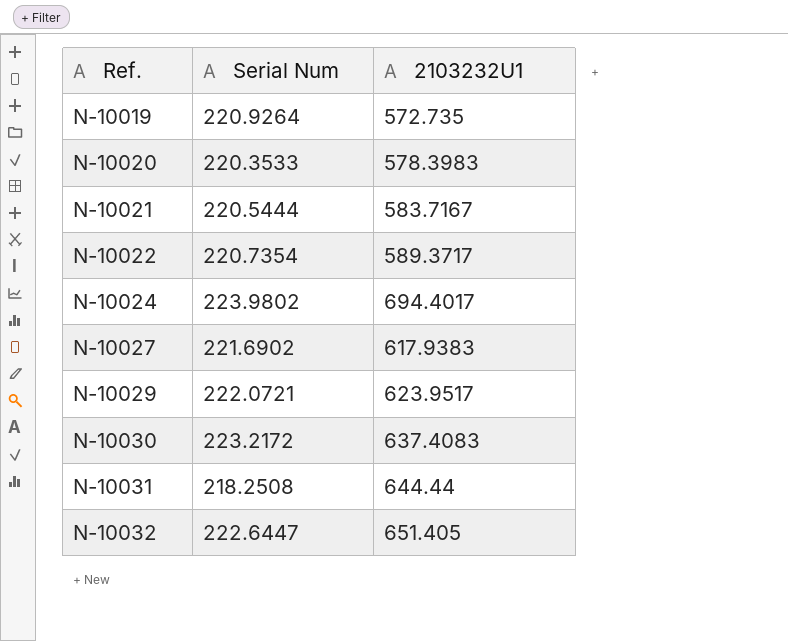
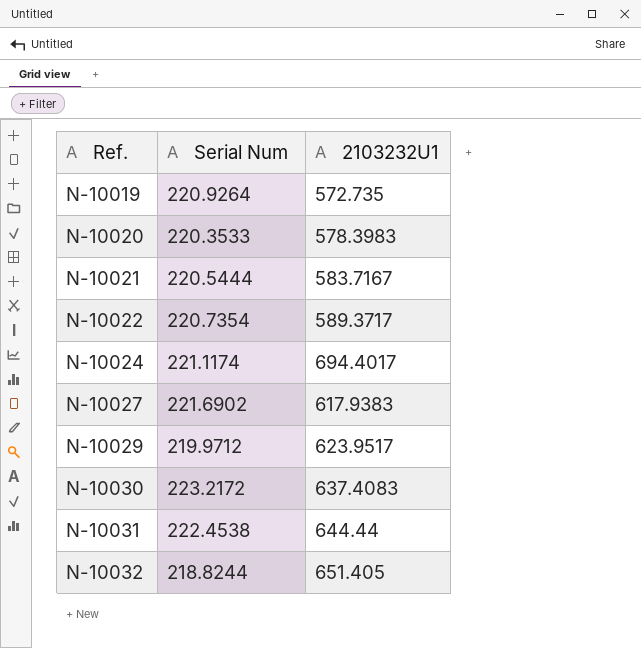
N-10024 | Serial Num: 223.9802 -> 221.1174
N-10029 | Serial Num: 222.0721 -> 219.9712
N-10031 | Serial Num: 218.2508 -> 222.4538
N-10032 | Serial Num: 222.6447 -> 218.8244

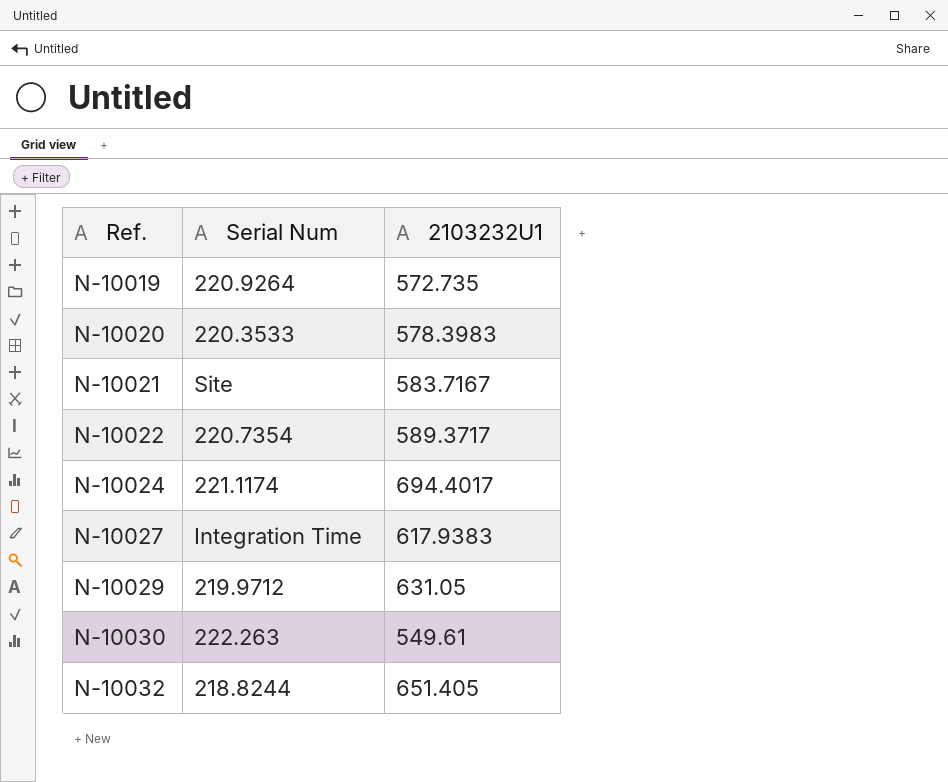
row N-10031: 222.4538 | 644.44 -> none
N-10021 | Serial Num: 220.5444 -> Site
N-10027 | Serial Num: 221.6902 -> Integration Time
N-10029 | 2103232U1: 623.9517 -> 631.05
N-10030 | Serial Num: 223.2172 -> 222.263
N-10030 | 2103232U1: 637.4083 -> 549.61

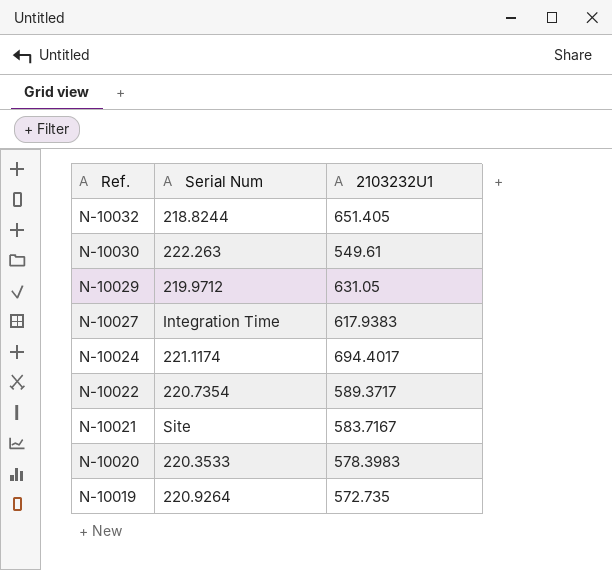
row order: Ref. ascending -> Ref. descending

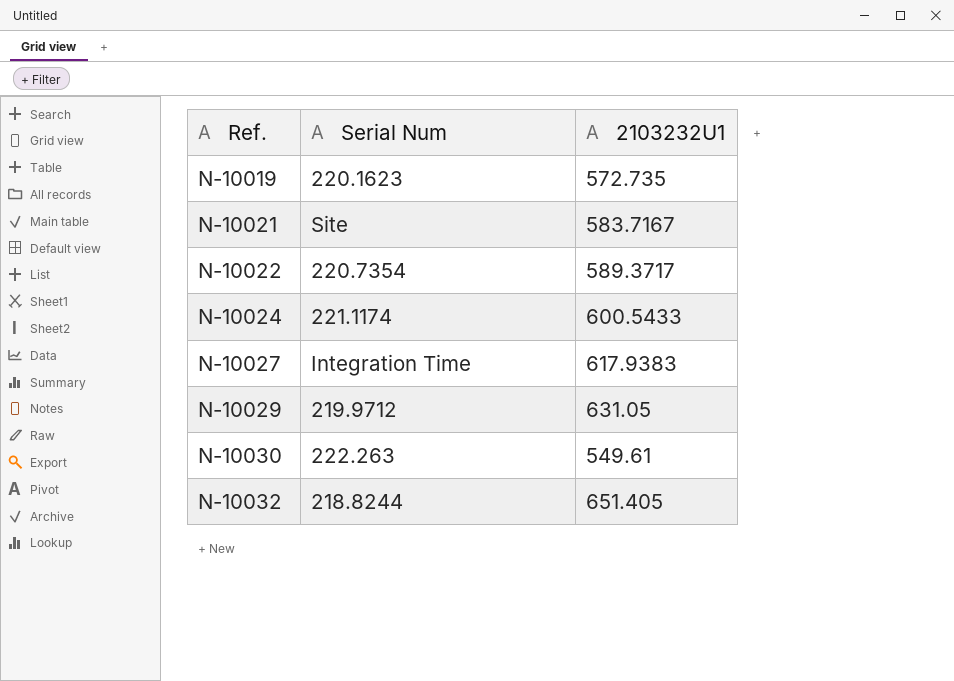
row order: Ref. descending -> Ref. ascending
row N-10020: 220.3533 | 578.3983 -> none
N-10019 | Serial Num: 220.9264 -> 220.1623
N-10024 | 2103232U1: 694.4017 -> 600.5433

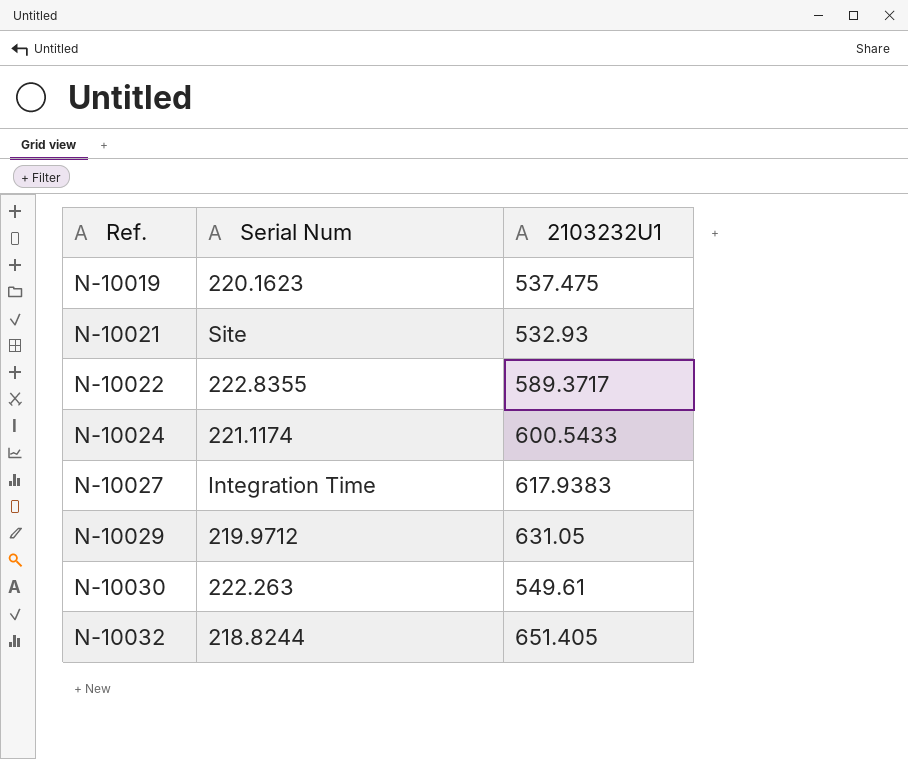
N-10019 | 2103232U1: 572.735 -> 537.475
N-10021 | 2103232U1: 583.7167 -> 532.93
N-10022 | Serial Num: 220.7354 -> 222.8355

